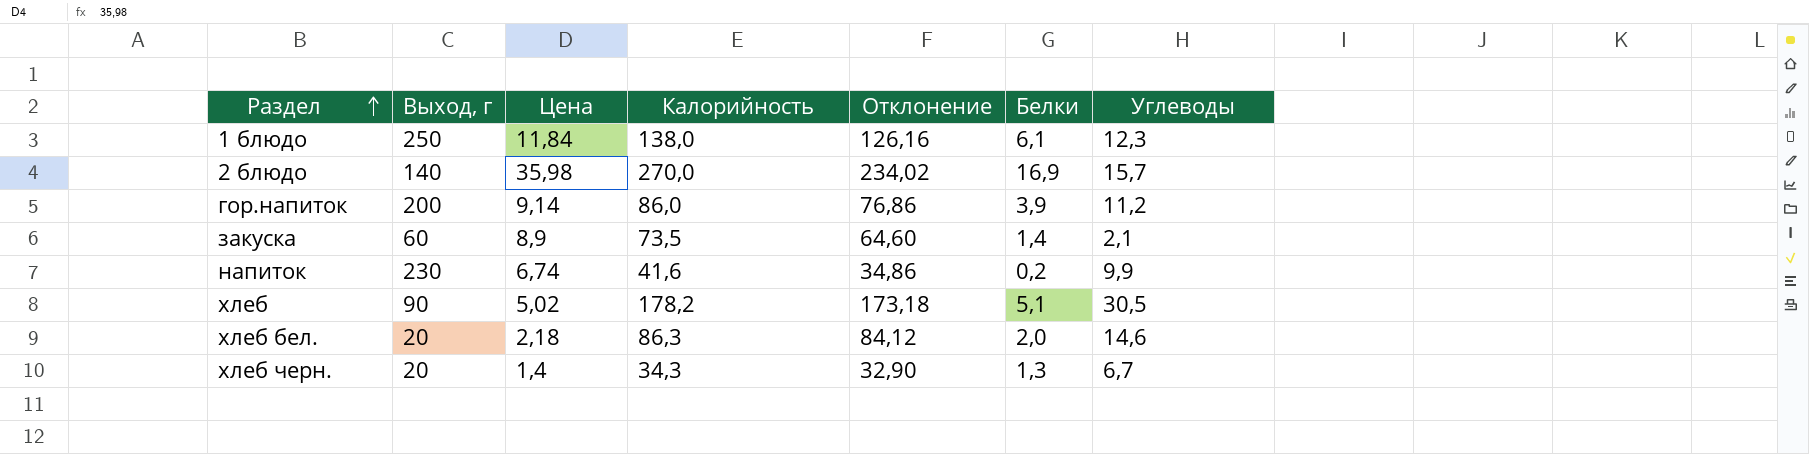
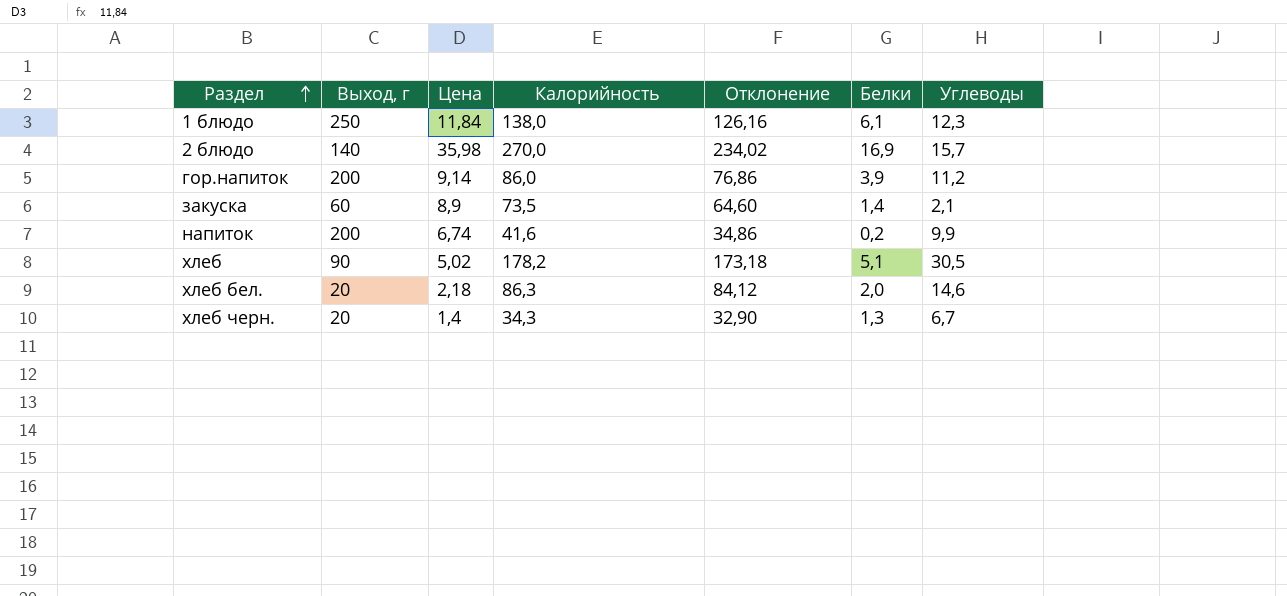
напиток | Выход, г: 230 -> 200

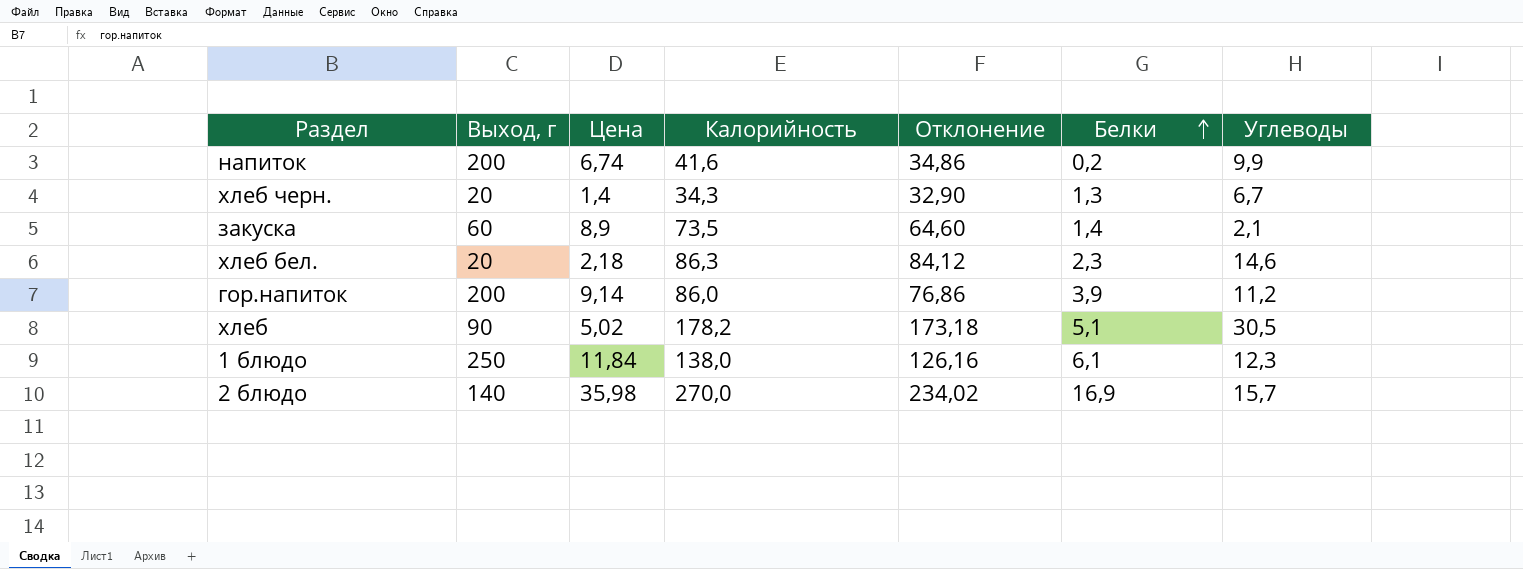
row order: Раздел ascending -> Белки ascending
хлеб бел. | Белки: 2,0 -> 2,3

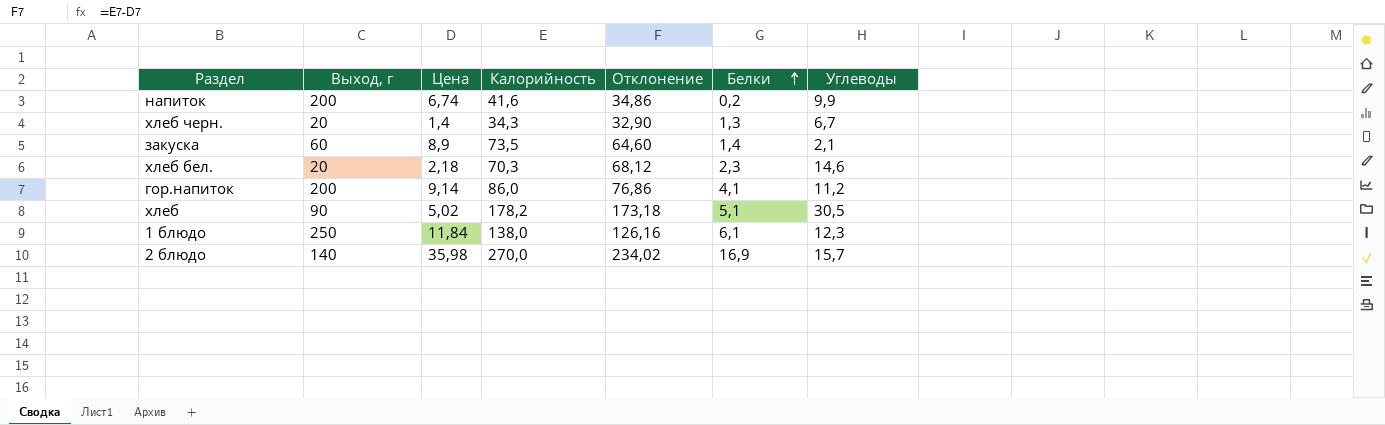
хлеб бел. | Калорийность: 86,3 -> 70,3
хлеб бел. | Отклонение: 84,12 -> 68,12
гор.напиток | Белки: 3,9 -> 4,1

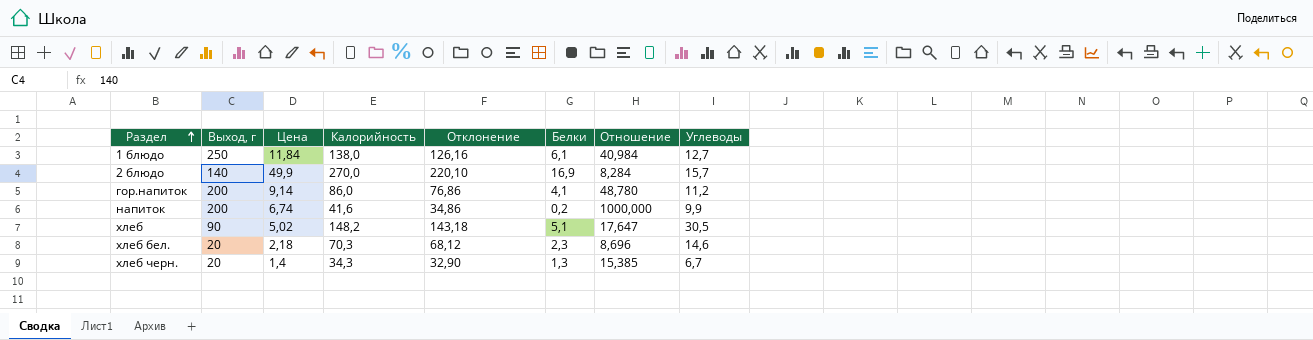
row order: Белки ascending -> Раздел ascending
column Отношение | formula: none -> [Выход, г] / [Белки]
row закуска: 60 | 8,9 | 73,5 | 64,60 | 1,4 | 2,1 -> none
1 блюдо | Углеводы: 12,3 -> 12,7
2 блюдо | Цена: 35,98 -> 49,9
2 блюдо | Отклонение: 234,02 -> 220,10
хлеб | Калорийность: 178,2 -> 148,2
хлеб | Отклонение: 173,18 -> 143,18

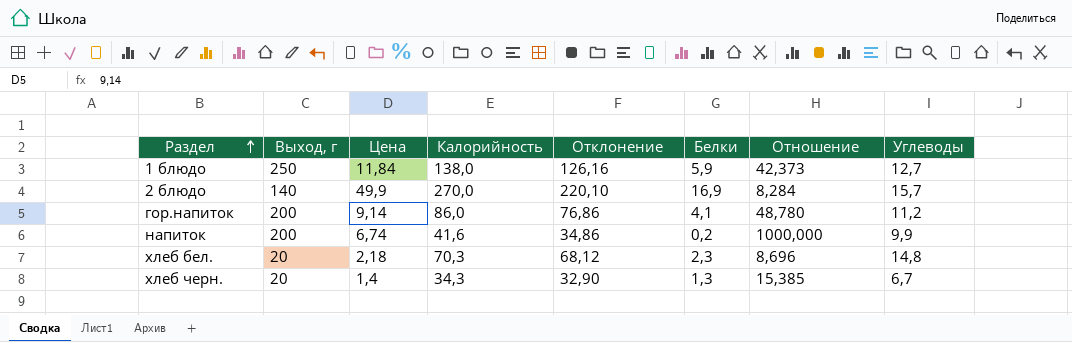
row хлеб: 90 | 5,02 | 148,2 | 143,18 | 5,1 | 17,647 | 30,5 -> none
1 блюдо | Белки: 6,1 -> 5,9
1 блюдо | Отношение: 40,984 -> 42,373
хлеб бел. | Углеводы: 14,6 -> 14,8

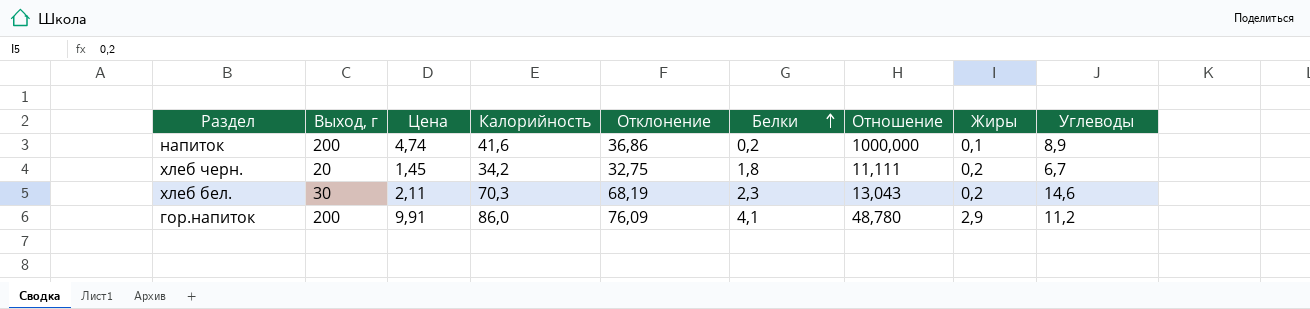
row order: Раздел ascending -> Белки ascending
column Жиры | position: none -> 8
row 1 блюдо: 250 | 11,84 | 138,0 | 126,16 | 5,9 | 42,373 | 12,7 -> none
row 2 блюдо: 140 | 49,9 | 270,0 | 220,10 | 16,9 | 8,284 | 15,7 -> none
напиток | Цена: 6,74 -> 4,74
напиток | Отклонение: 34,86 -> 36,86
напиток | Углеводы: 9,9 -> 8,9
хлеб черн. | Цена: 1,4 -> 1,45
хлеб черн. | Калорийность: 34,3 -> 34,2
хлеб черн. | Отклонение: 32,90 -> 32,75
хлеб черн. | Белки: 1,3 -> 1,8
хлеб черн. | Отношение: 15,385 -> 11,111
хлеб бел. | Выход, г: 20 -> 30
хлеб бел. | Цена: 2,18 -> 2,11
хлеб бел. | Отклонение: 68,12 -> 68,19
хлеб бел. | Отношение: 8,696 -> 13,043
хлеб бел. | Углеводы: 14,8 -> 14,6
гор.напиток | Цена: 9,14 -> 9,91
гор.напиток | Отклонение: 76,86 -> 76,09

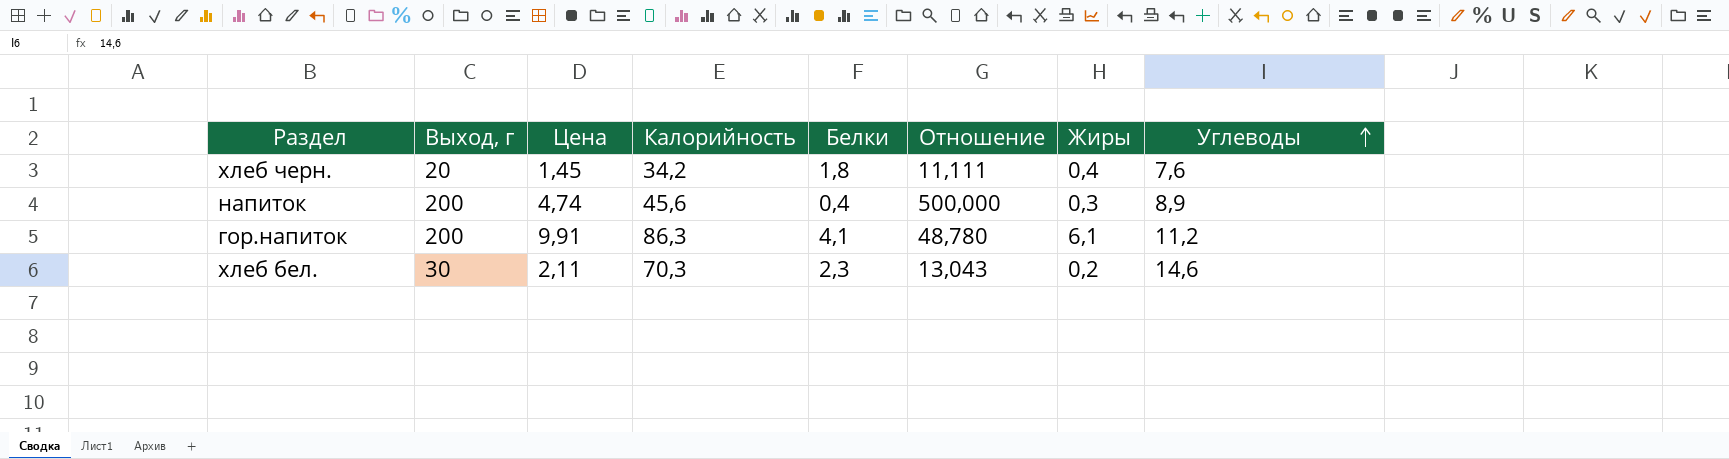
row order: Белки ascending -> Углеводы ascending
column Отклонение | formula: [Калорийность] - [Цена] -> none
хлеб черн. | Жиры: 0,2 -> 0,4
хлеб черн. | Углеводы: 6,7 -> 7,6
напиток | Калорийность: 41,6 -> 45,6
напиток | Белки: 0,2 -> 0,4
напиток | Отношение: 1000,000 -> 500,000
напиток | Жиры: 0,1 -> 0,3
гор.напиток | Калорийность: 86,0 -> 86,3
гор.напиток | Жиры: 2,9 -> 6,1

